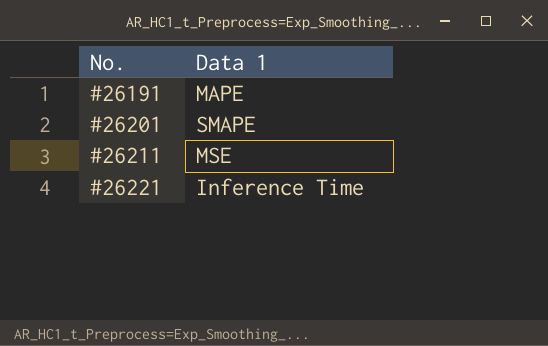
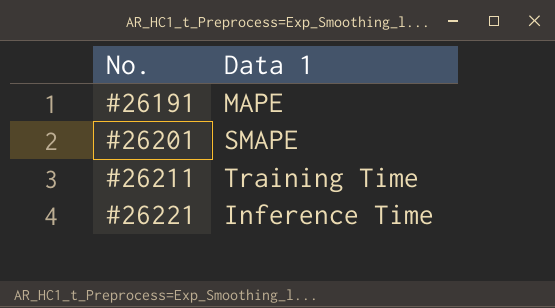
#26211 | Data 1: MSE -> Training Time

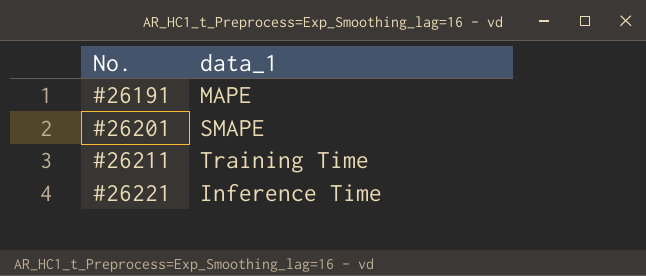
column name: Data 1 -> data_1

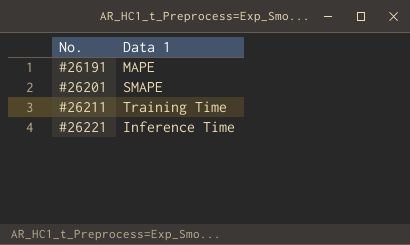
column name: data_1 -> Data 1

